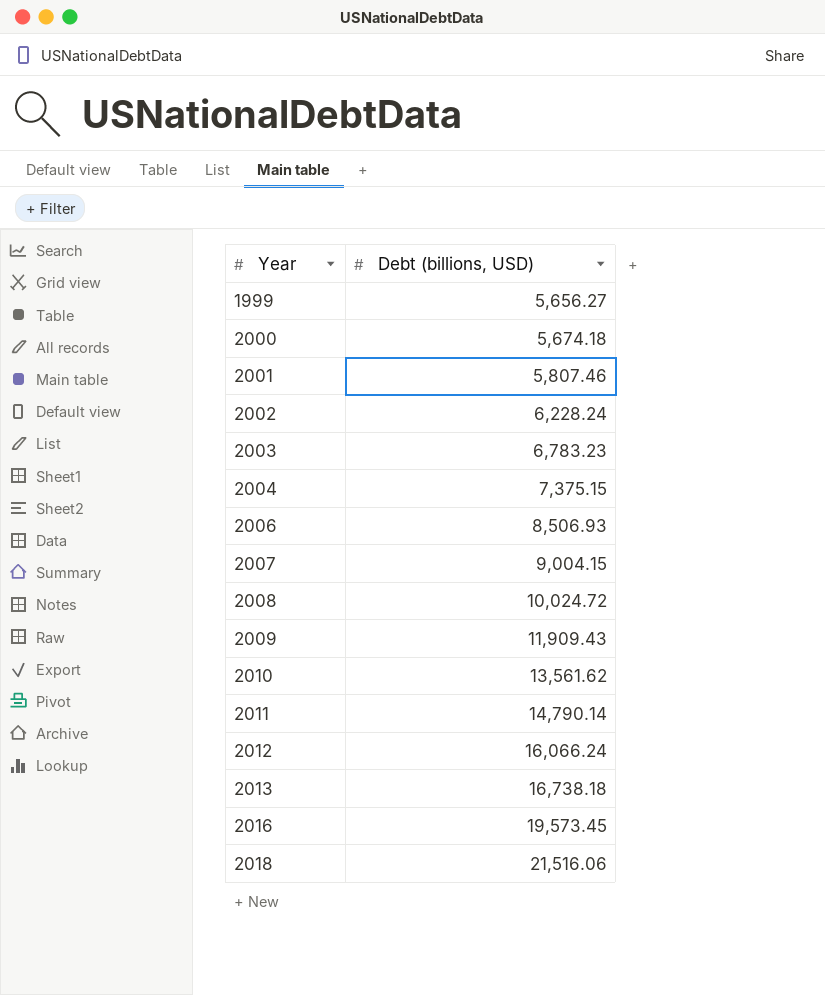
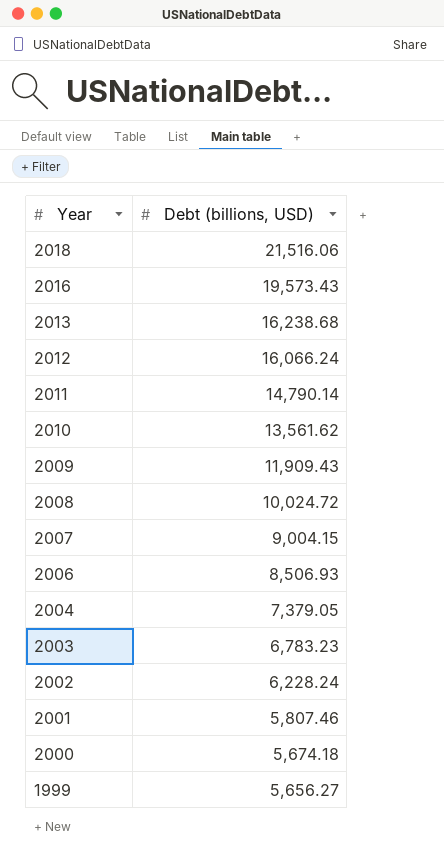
row order: Year ascending -> Year descending
2016 | Debt (billions, USD): 19,573.45 -> 19,573.43
2013 | Debt (billions, USD): 16,738.18 -> 16,238.68
2004 | Debt (billions, USD): 7,375.15 -> 7,379.05

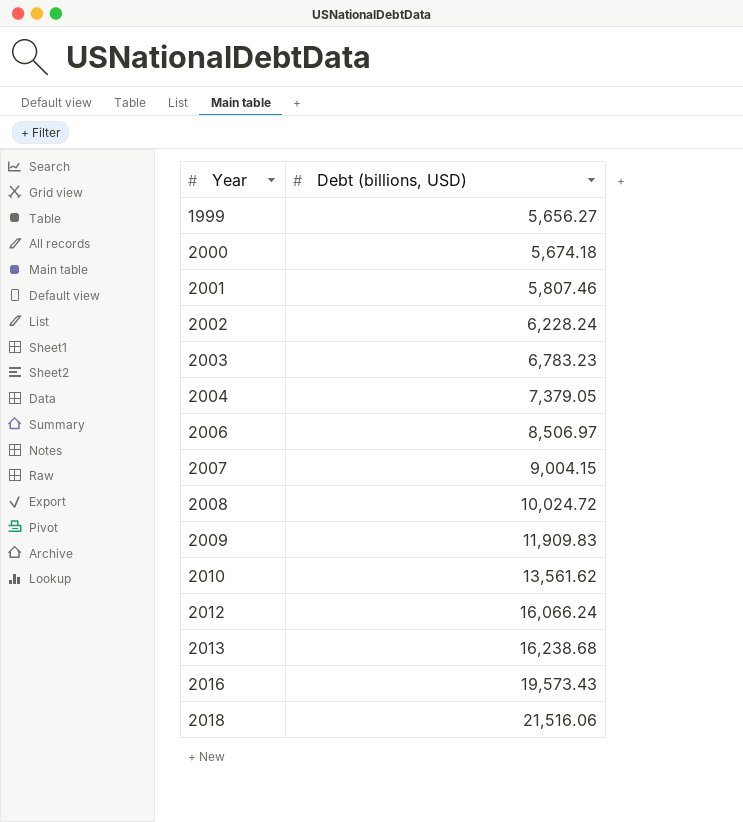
row order: Year descending -> Year ascending
row 2011: 14,790.14 -> none
2006 | Debt (billions, USD): 8,506.93 -> 8,506.97
2009 | Debt (billions, USD): 11,909.43 -> 11,909.83

